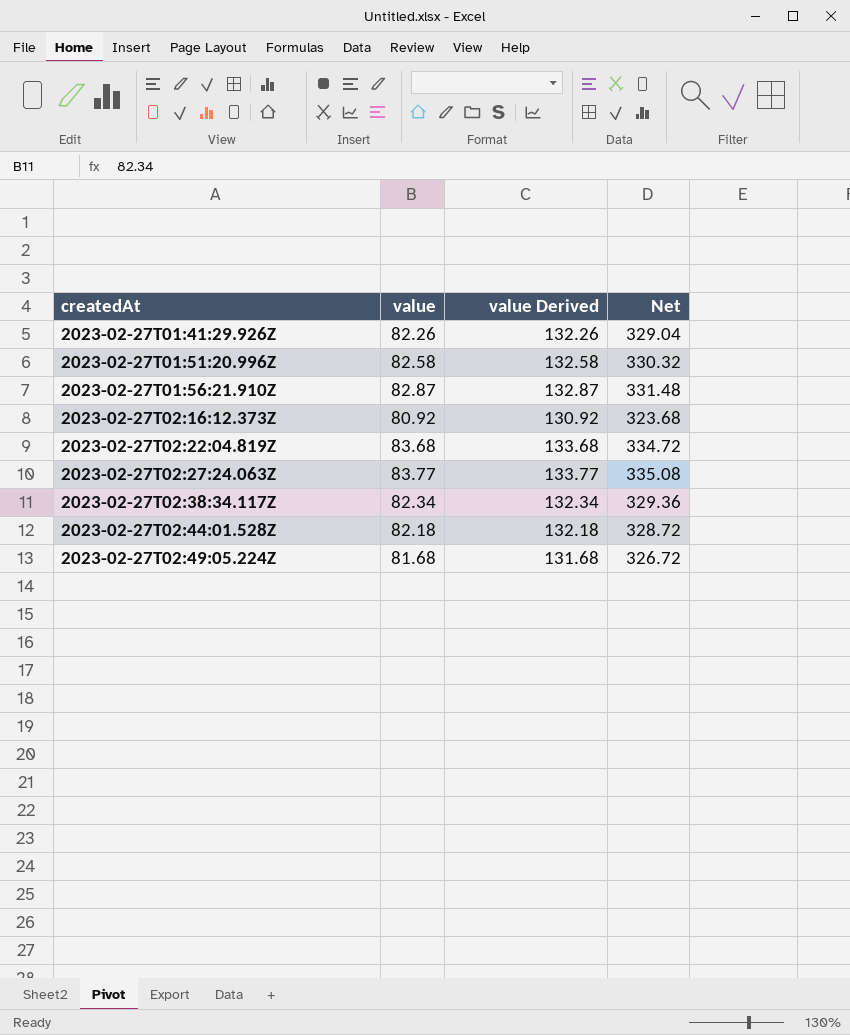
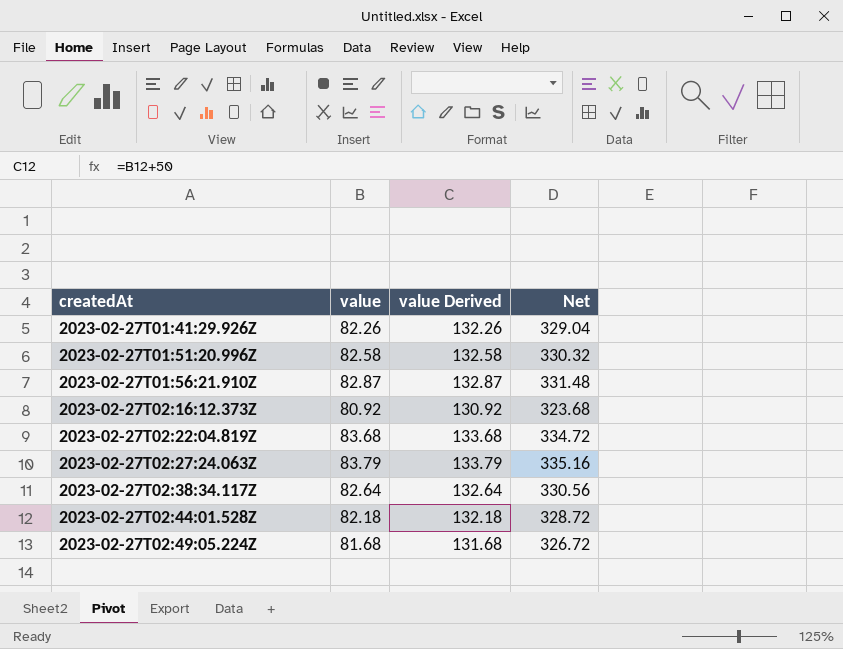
2023-02-27T02:27:24.063Z | value: 83.77 -> 83.79
2023-02-27T02:27:24.063Z | value Derived: 133.77 -> 133.79
2023-02-27T02:27:24.063Z | Net: 335.08 -> 335.16
2023-02-27T02:38:34.117Z | value: 82.34 -> 82.64
2023-02-27T02:38:34.117Z | value Derived: 132.34 -> 132.64
2023-02-27T02:38:34.117Z | Net: 329.36 -> 330.56

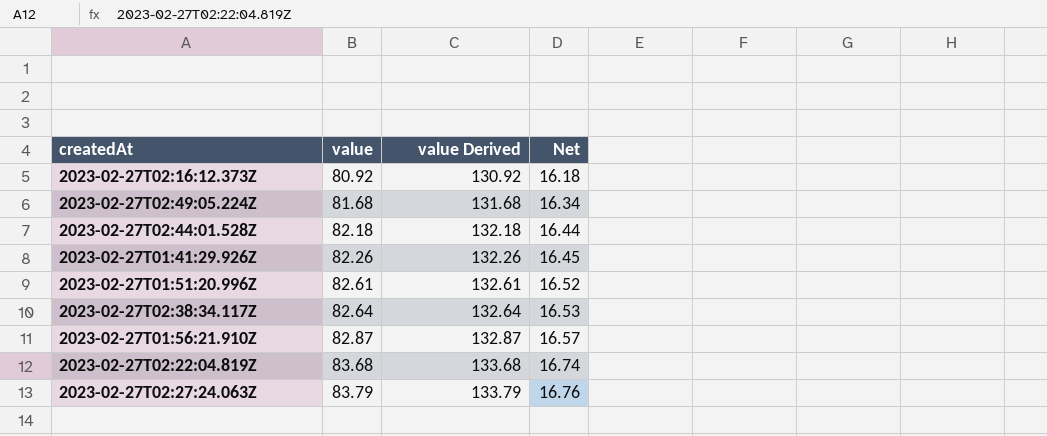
row order: createdAt ascending -> value ascending
column Net | formula: [value] * 4 -> [value] * 0.2
2023-02-27T01:51:20.996Z | value: 82.58 -> 82.61
2023-02-27T01:51:20.996Z | value Derived: 132.58 -> 132.61

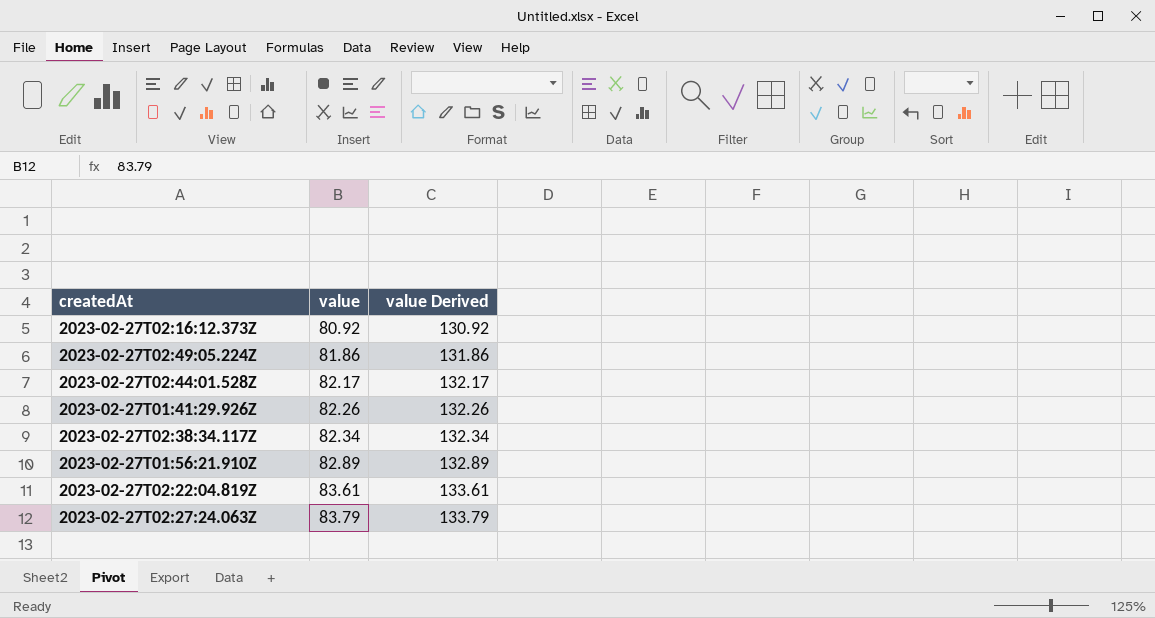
column Net | formula: [value] * 0.2 -> none
row 2023-02-27T01:51:20.996Z: 82.61 | 132.61 | 16.52 -> none
2023-02-27T02:49:05.224Z | value: 81.68 -> 81.86
2023-02-27T02:49:05.224Z | value Derived: 131.68 -> 131.86
2023-02-27T02:44:01.528Z | value: 82.18 -> 82.17
2023-02-27T02:44:01.528Z | value Derived: 132.18 -> 132.17
2023-02-27T02:38:34.117Z | value: 82.64 -> 82.34
2023-02-27T02:38:34.117Z | value Derived: 132.64 -> 132.34
2023-02-27T01:56:21.910Z | value: 82.87 -> 82.89
2023-02-27T01:56:21.910Z | value Derived: 132.87 -> 132.89
2023-02-27T02:22:04.819Z | value: 83.68 -> 83.61
2023-02-27T02:22:04.819Z | value Derived: 133.68 -> 133.61

